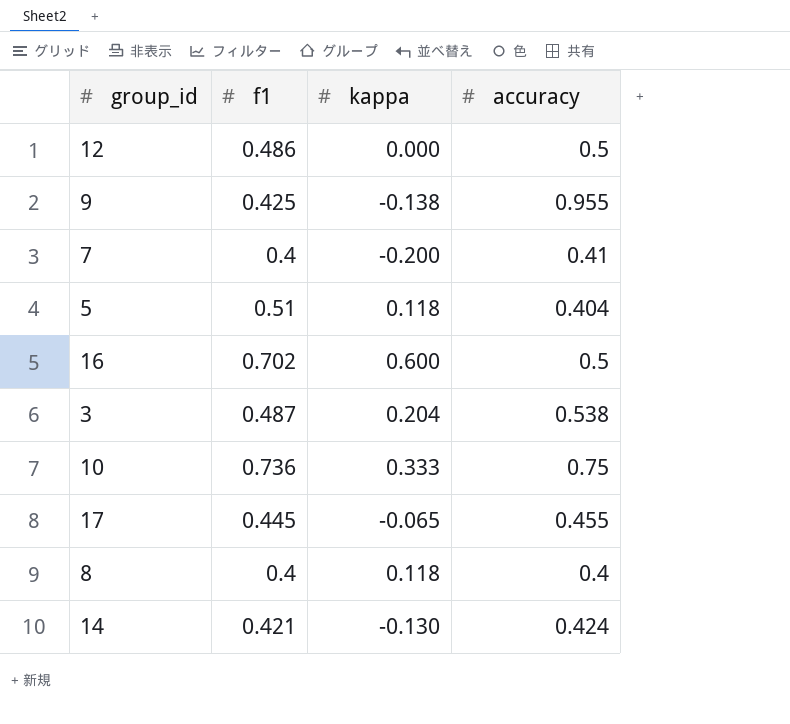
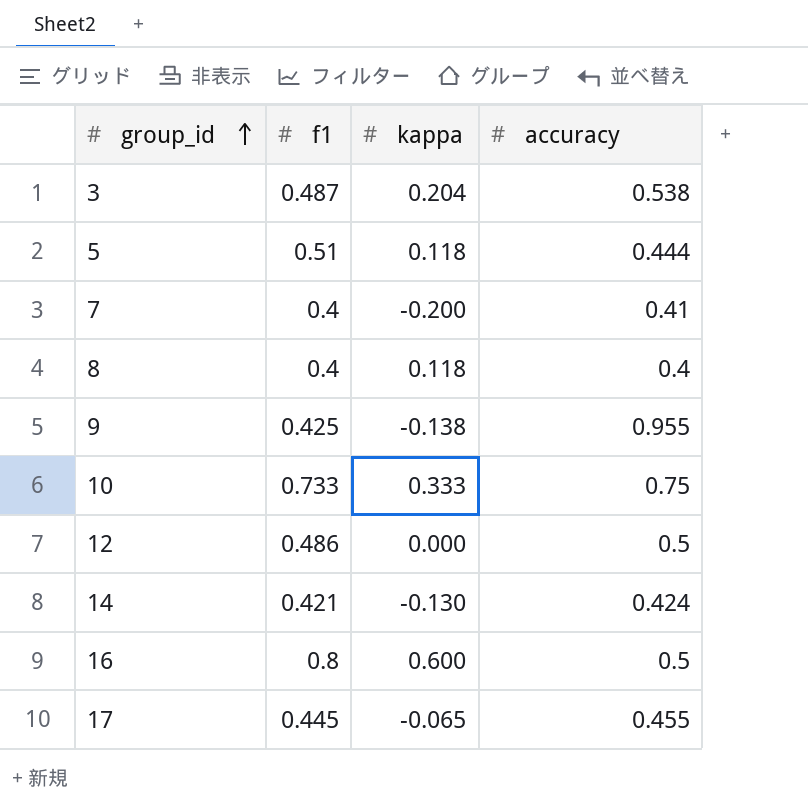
row order: none -> group_id ascending
5 | accuracy: 0.404 -> 0.444
10 | f1: 0.736 -> 0.733
16 | f1: 0.702 -> 0.8

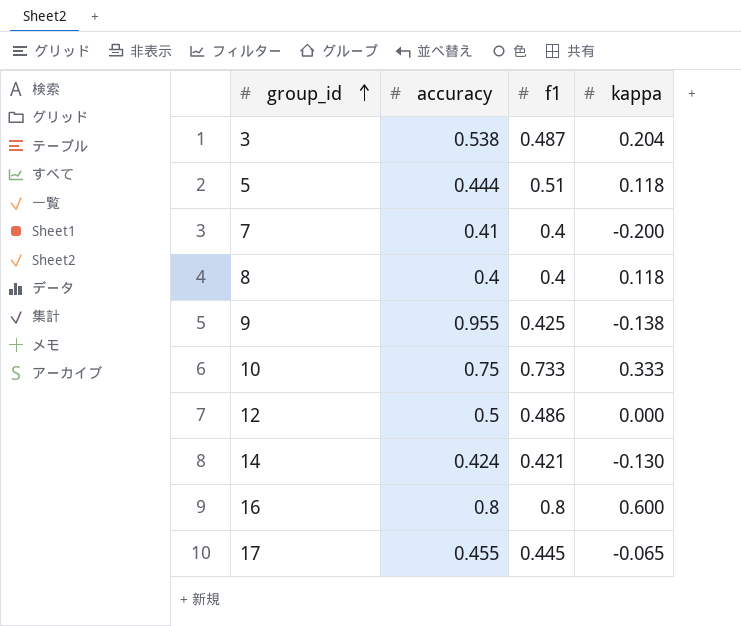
column accuracy | position: 4 -> 2
16 | accuracy: 0.5 -> 0.8

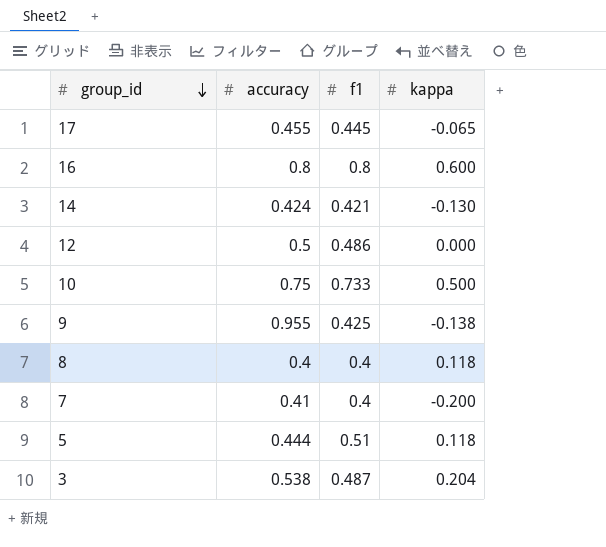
row order: group_id ascending -> group_id descending
10 | kappa: 0.333 -> 0.500

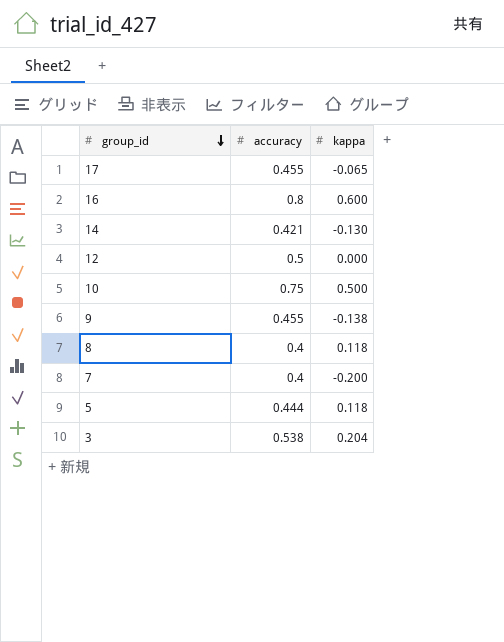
column f1 | position: 3 -> none
14 | accuracy: 0.424 -> 0.421
9 | accuracy: 0.955 -> 0.455
7 | accuracy: 0.41 -> 0.4

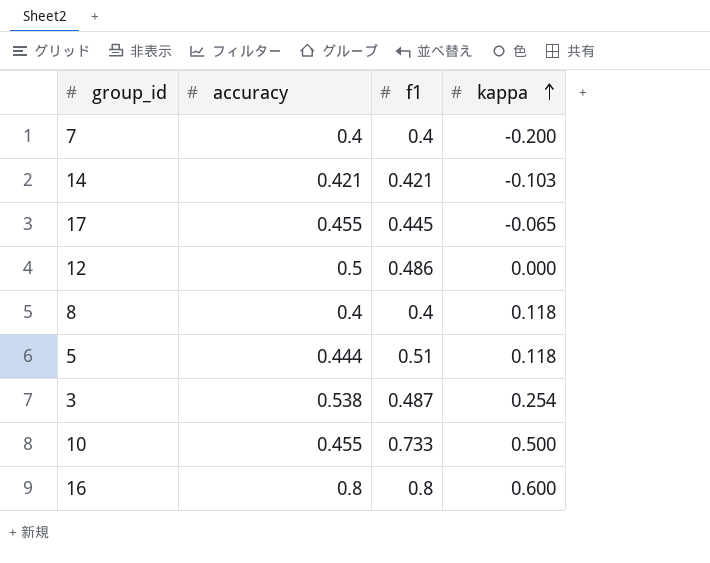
row order: group_id descending -> kappa ascending
column f1 | position: none -> 3
row 9: 0.455 | -0.138 -> none
14 | kappa: -0.130 -> -0.103
3 | kappa: 0.204 -> 0.254
10 | accuracy: 0.75 -> 0.455

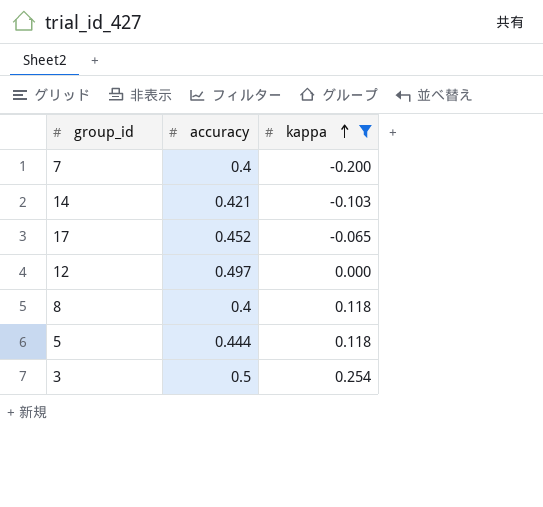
filter: none -> kappa <= 0.254
column f1 | position: 3 -> none
17 | accuracy: 0.455 -> 0.452
12 | accuracy: 0.5 -> 0.497
3 | accuracy: 0.538 -> 0.5

